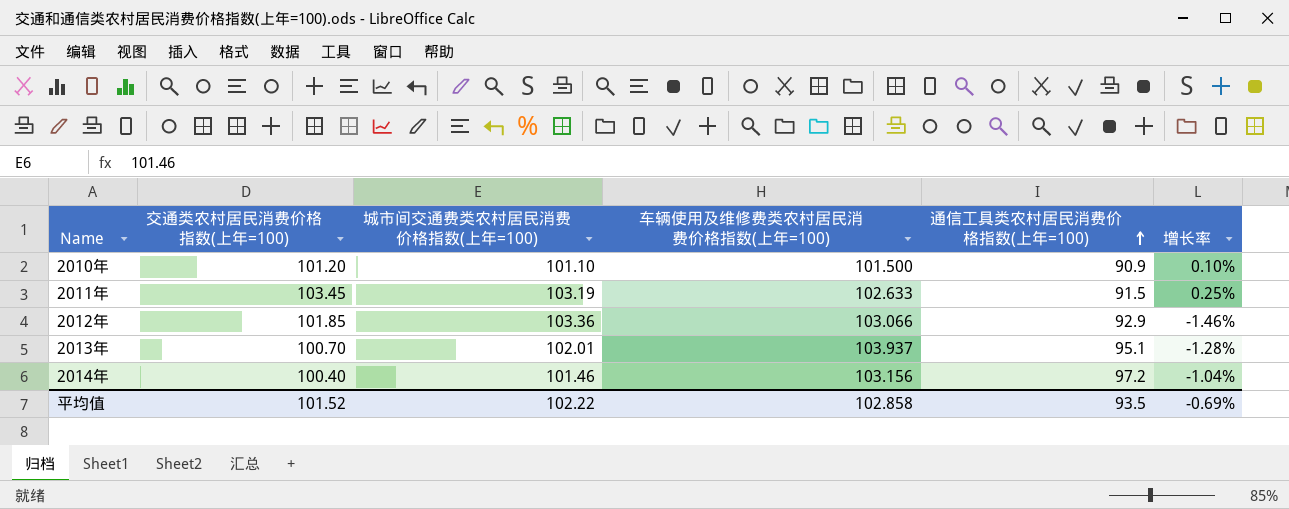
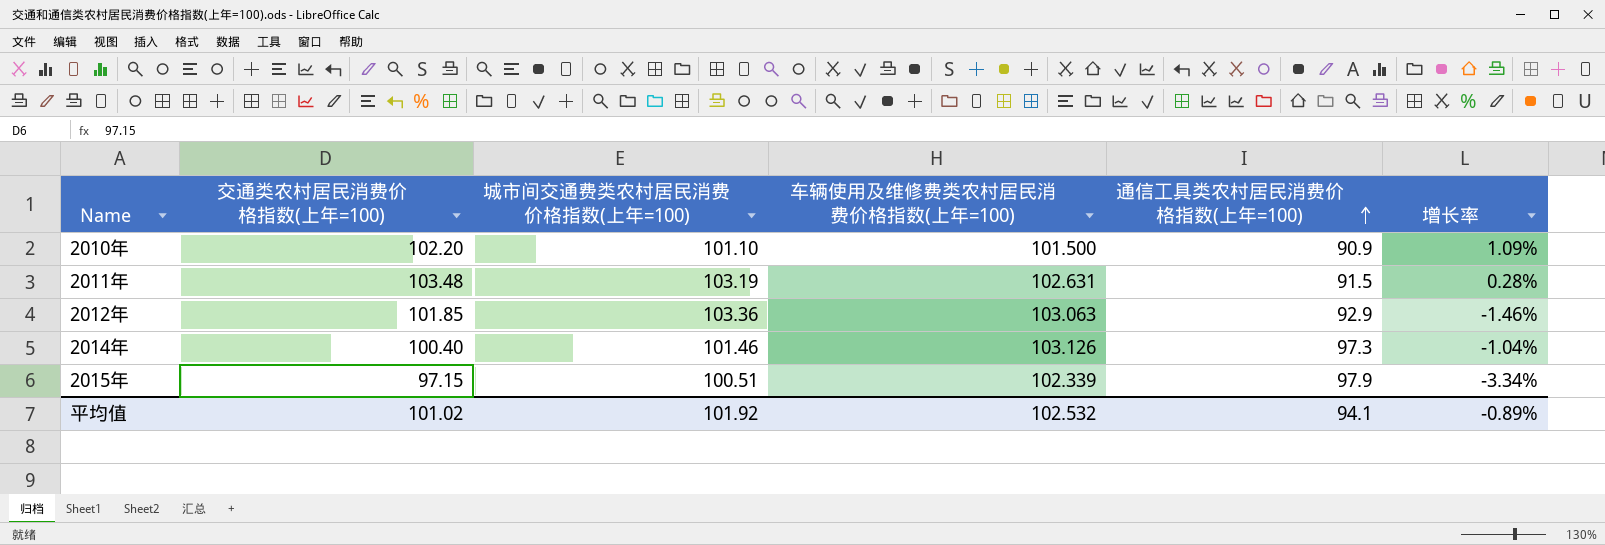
row 2013年: 100.70 | 102.01 | 103.937 | 95.1 | -1.28% -> none
2010年 | 交通类农村居民消费价格指数(上年=100): 101.20 -> 102.20
2010年 | 增长率: 0.10% -> 1.09%
2011年 | 交通类农村居民消费价格指数(上年=100): 103.45 -> 103.48
2011年 | 车辆使用及维修费类农村居民消费价格指数(上年=100): 102.633 -> 102.631
2011年 | 增长率: 0.25% -> 0.28%
2012年 | 车辆使用及维修费类农村居民消费价格指数(上年=100): 103.066 -> 103.063
2014年 | 车辆使用及维修费类农村居民消费价格指数(上年=100): 103.156 -> 103.126
2014年 | 通信工具类农村居民消费价格指数(上年=100): 97.2 -> 97.3
row 2015年: none -> 97.15 | 100.51 | 102.339 | 97.9 | -3.34%
平均值 | 交通类农村居民消费价格指数(上年=100): 101.52 -> 101.02
平均值 | 城市间交通费类农村居民消费价格指数(上年=100): 102.22 -> 101.92
平均值 | 车辆使用及维修费类农村居民消费价格指数(上年=100): 102.858 -> 102.532
平均值 | 通信工具类农村居民消费价格指数(上年=100): 93.5 -> 94.1
平均值 | 增长率: -0.69% -> -0.89%

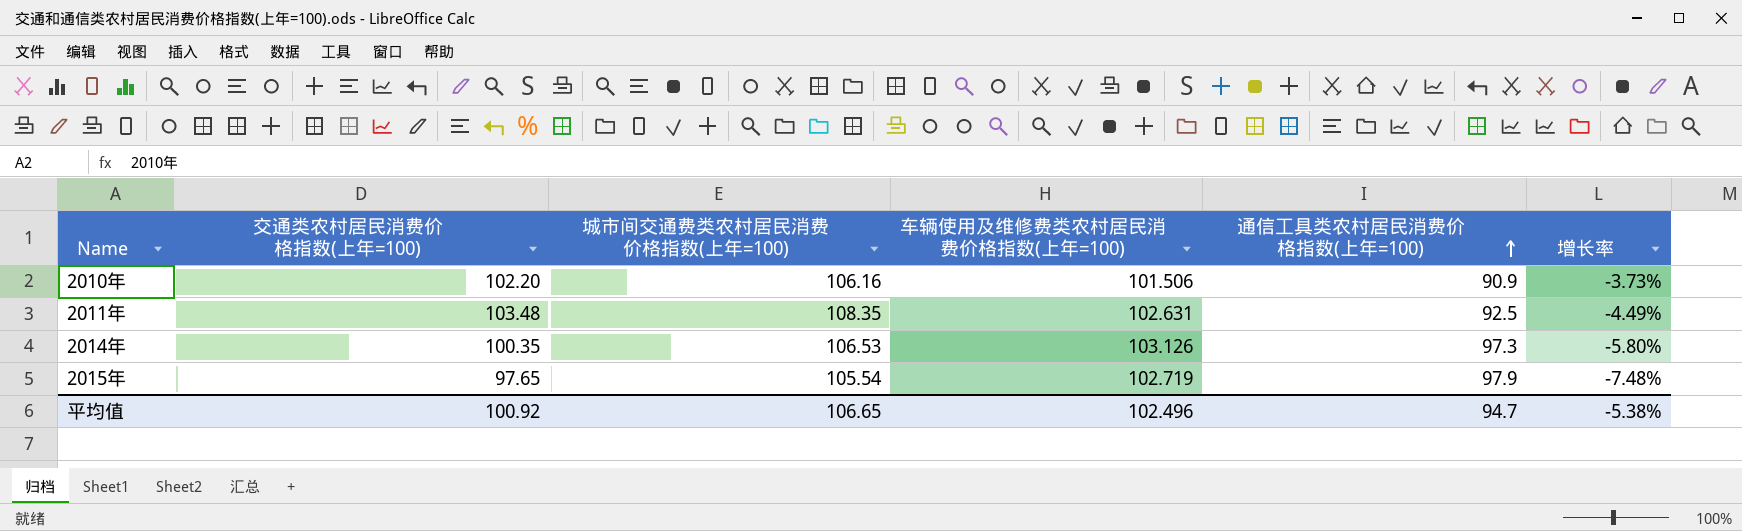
row 2012年: 101.85 | 103.36 | 103.063 | 92.9 | -1.46% -> none
2010年 | 城市间交通费类农村居民消费价格指数(上年=100): 101.10 -> 106.16
2010年 | 车辆使用及维修费类农村居民消费价格指数(上年=100): 101.500 -> 101.506
2010年 | 增长率: 1.09% -> -3.73%
2011年 | 城市间交通费类农村居民消费价格指数(上年=100): 103.19 -> 108.35
2011年 | 通信工具类农村居民消费价格指数(上年=100): 91.5 -> 92.5
2011年 | 增长率: 0.28% -> -4.49%
2014年 | 交通类农村居民消费价格指数(上年=100): 100.40 -> 100.35
2014年 | 城市间交通费类农村居民消费价格指数(上年=100): 101.46 -> 106.53
2014年 | 增长率: -1.04% -> -5.80%
2015年 | 交通类农村居民消费价格指数(上年=100): 97.15 -> 97.65
2015年 | 城市间交通费类农村居民消费价格指数(上年=100): 100.51 -> 105.54
2015年 | 车辆使用及维修费类农村居民消费价格指数(上年=100): 102.339 -> 102.719
2015年 | 增长率: -3.34% -> -7.48%
平均值 | 交通类农村居民消费价格指数(上年=100): 101.02 -> 100.92
平均值 | 城市间交通费类农村居民消费价格指数(上年=100): 101.92 -> 106.65
平均值 | 车辆使用及维修费类农村居民消费价格指数(上年=100): 102.532 -> 102.496
平均值 | 通信工具类农村居民消费价格指数(上年=100): 94.1 -> 94.7
平均值 | 增长率: -0.89% -> -5.38%

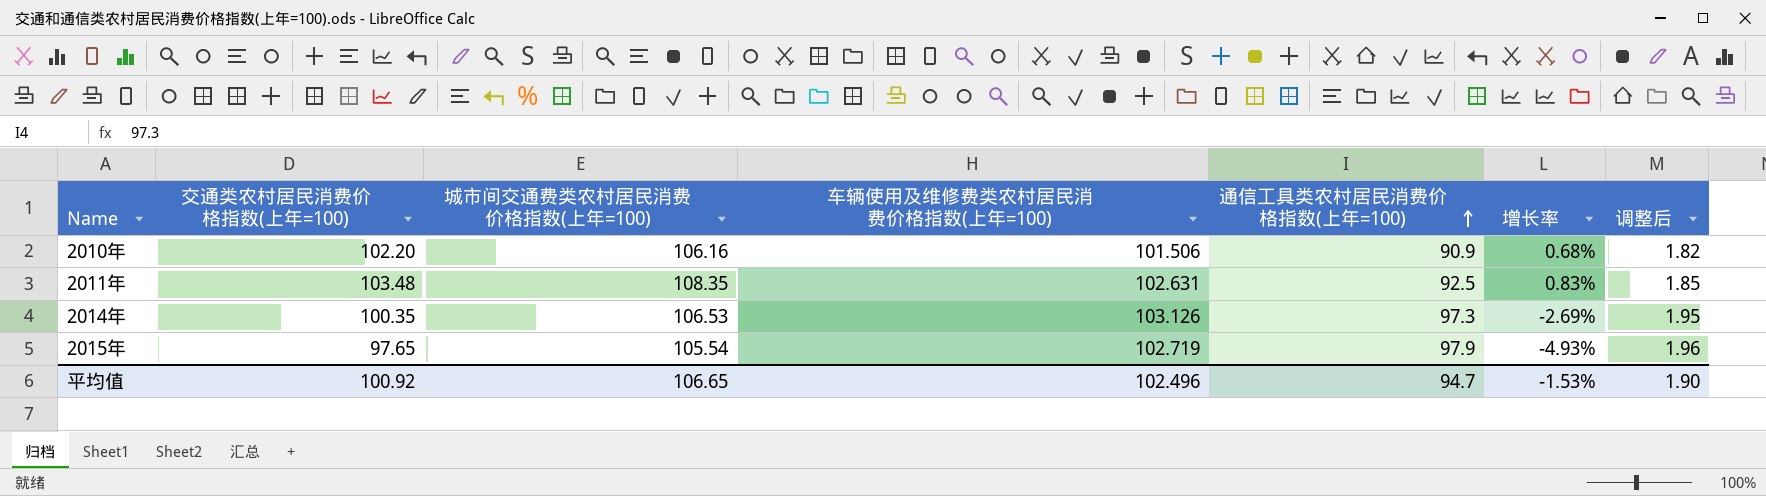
column 增长率 | formula: ([交通类农村居民消费价格指数(上年=100)] - [城市间交通费类农村居民消费价格指数(上年=100)]) / [城市间交通费类农村居民消费价格指数(上年=100)] -> ([交通类农村居民消费价格指数(上年=100)] - [车辆使用及维修费类农村居民消费价格指数(上年=100)]) / [车辆使用及维修费类农村居民消费价格指数(上年=100)]
column 调整后 | formula: none -> [通信工具类农村居民消费价格指数(上年=100)] * 0.02
平均值 | 增长率: -5.38% -> -1.53%

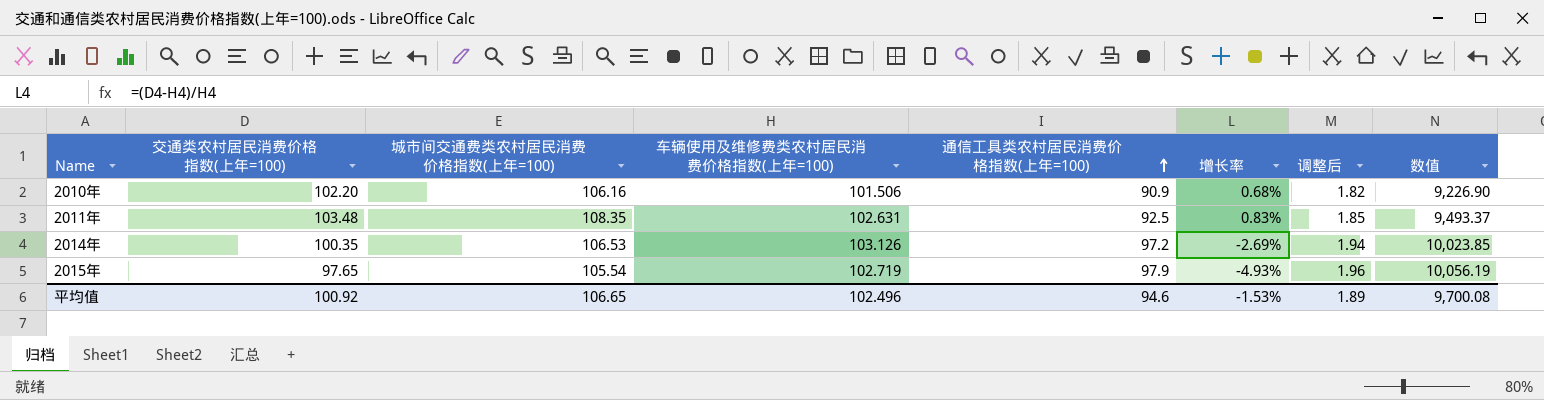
column 数值 | formula: none -> [车辆使用及维修费类农村居民消费价格指数(上年=100)] * [通信工具类农村居民消费价格指数(上年=100)]
2014年 | 通信工具类农村居民消费价格指数(上年=100): 97.3 -> 97.2
2014年 | 调整后: 1.95 -> 1.94
平均值 | 通信工具类农村居民消费价格指数(上年=100): 94.7 -> 94.6
平均值 | 调整后: 1.90 -> 1.89

